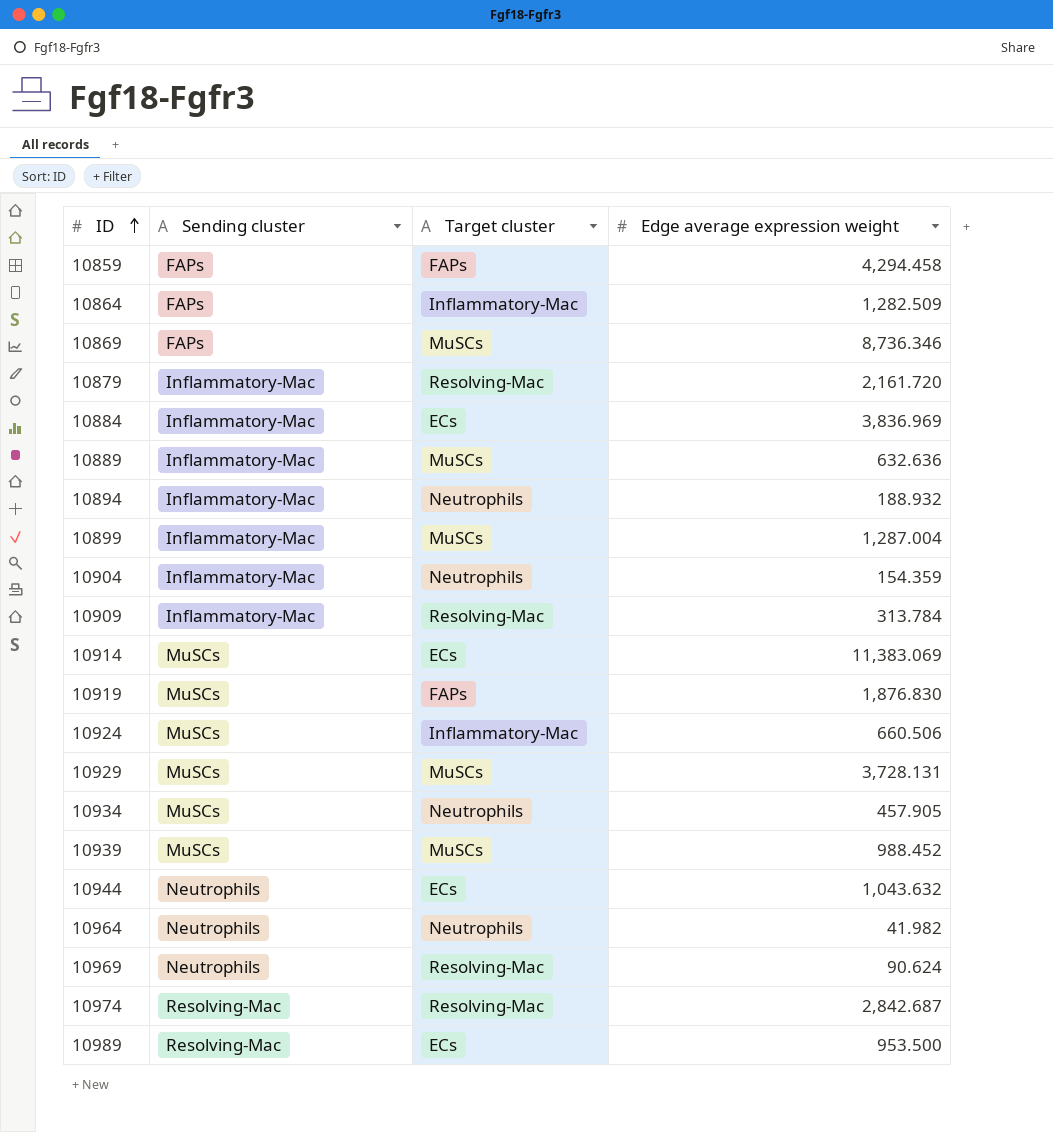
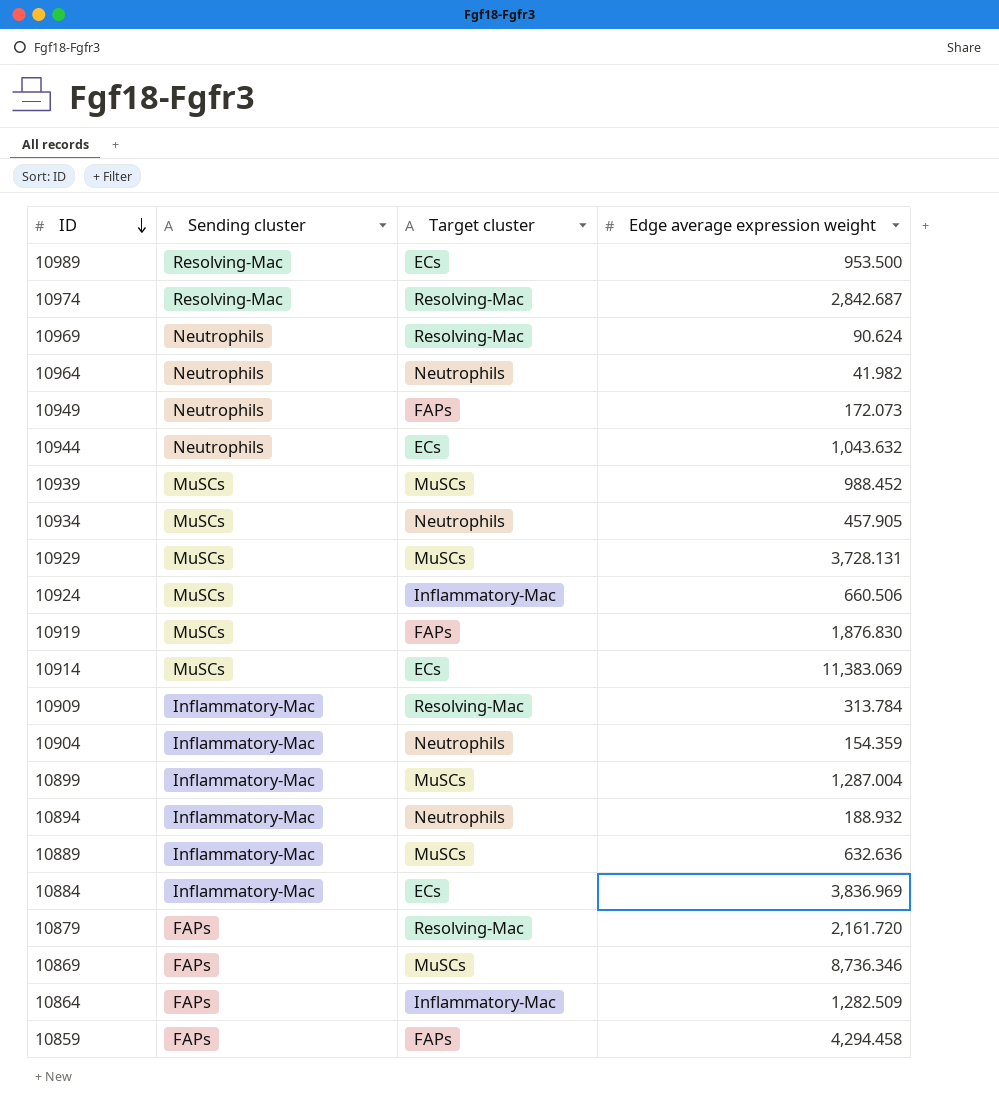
row order: ID ascending -> ID descending
row 10949: none -> Neutrophils | FAPs | 172.073
10879 | Sending cluster: Inflammatory-Mac -> FAPs

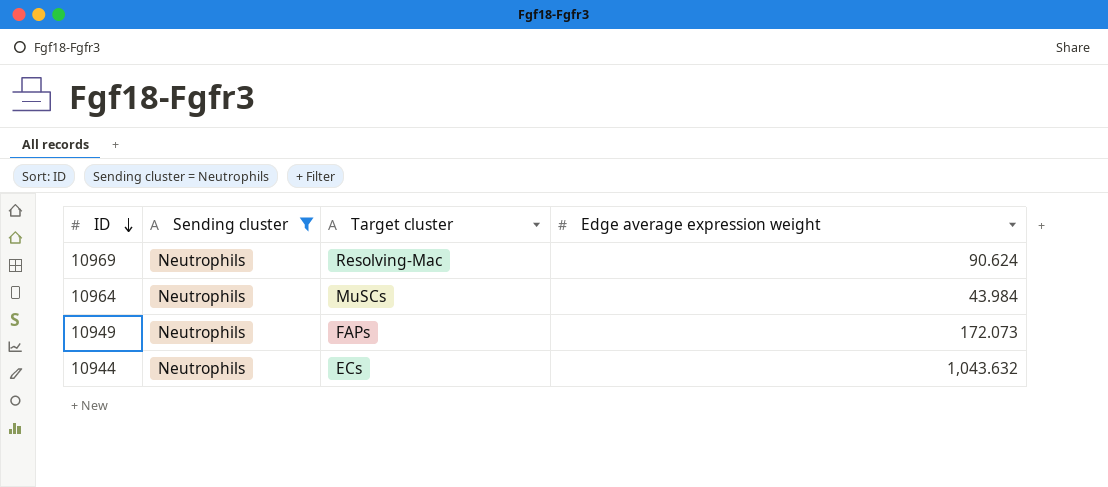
filter: none -> Sending cluster = Neutrophils
10964 | Target cluster: Neutrophils -> MuSCs
10964 | Edge average expression weight: 41.982 -> 43.984

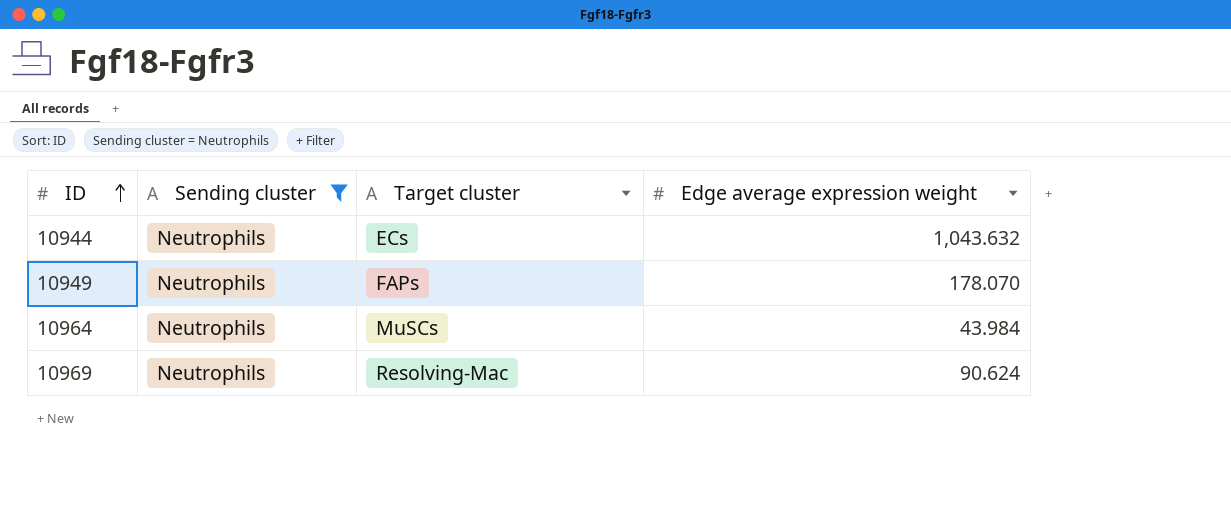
row order: ID descending -> ID ascending
10949 | Edge average expression weight: 172.073 -> 178.070

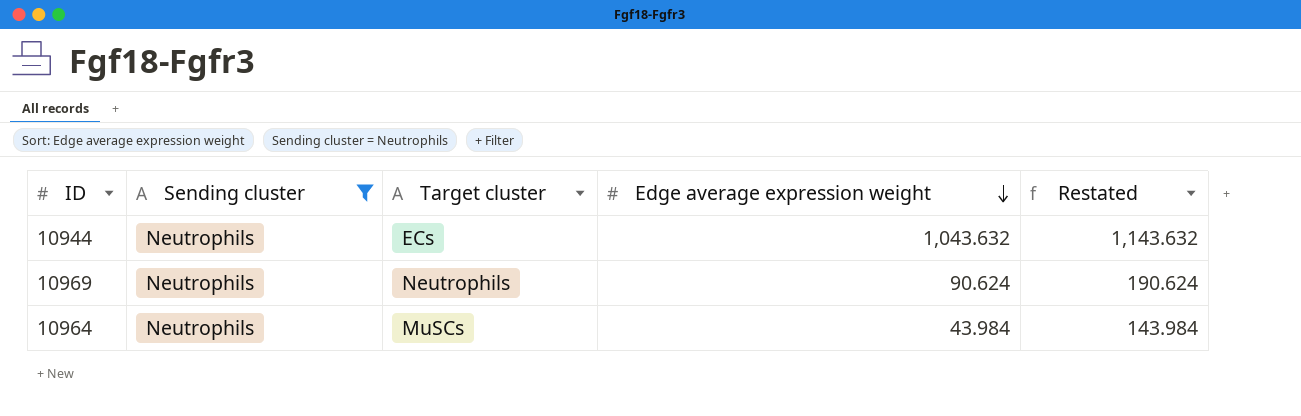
row order: ID ascending -> Edge average expression weight descending
column Restated | formula: none -> [Edge average expression weight] + 100
row 10949: Neutrophils | FAPs | 178.070 -> none
10969 | Target cluster: Resolving-Mac -> Neutrophils

